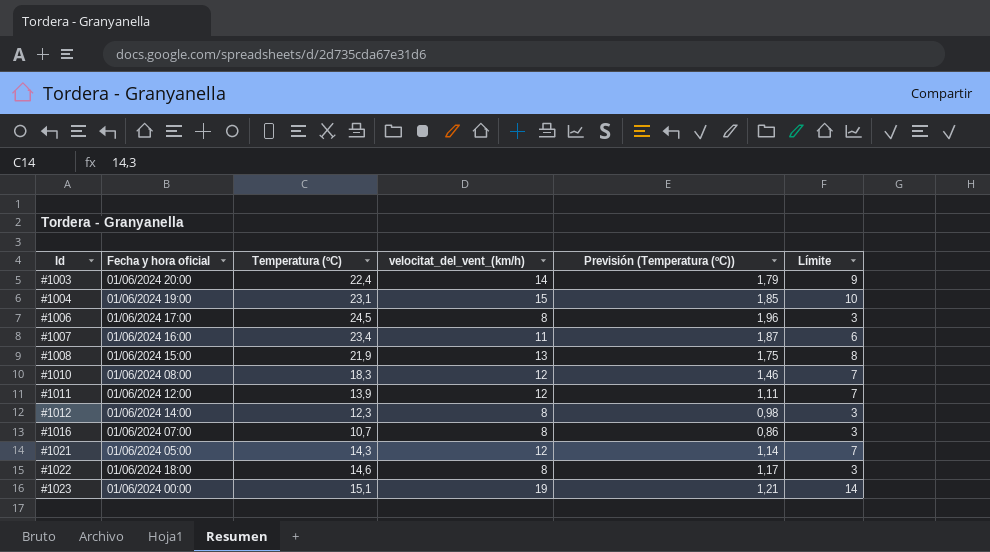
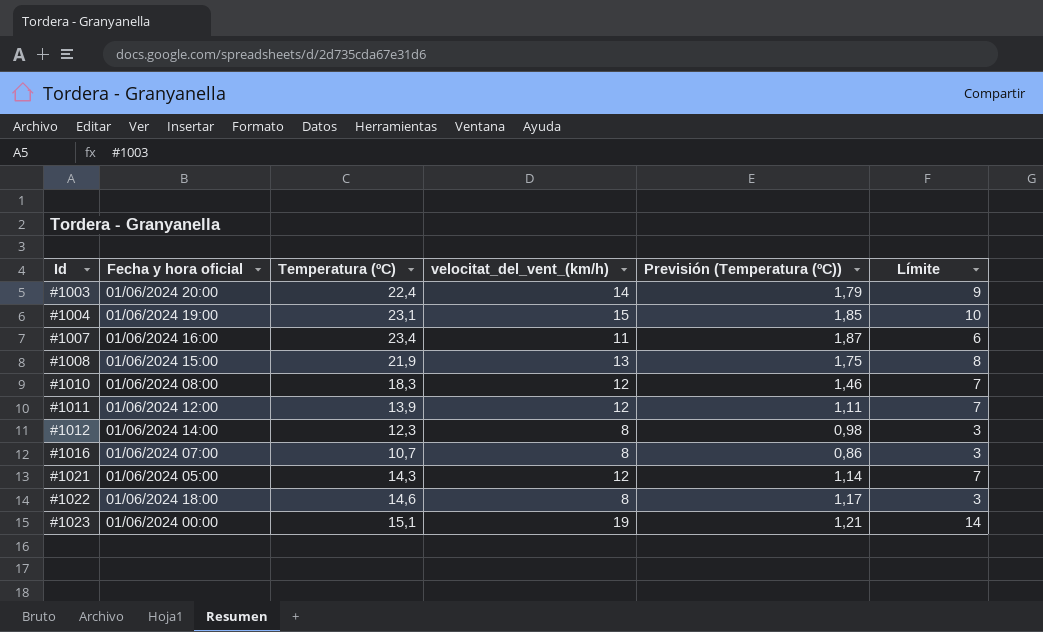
row #1006: 01/06/2024 17:00 | 24,5 | 8 | 1,96 | 3 -> none

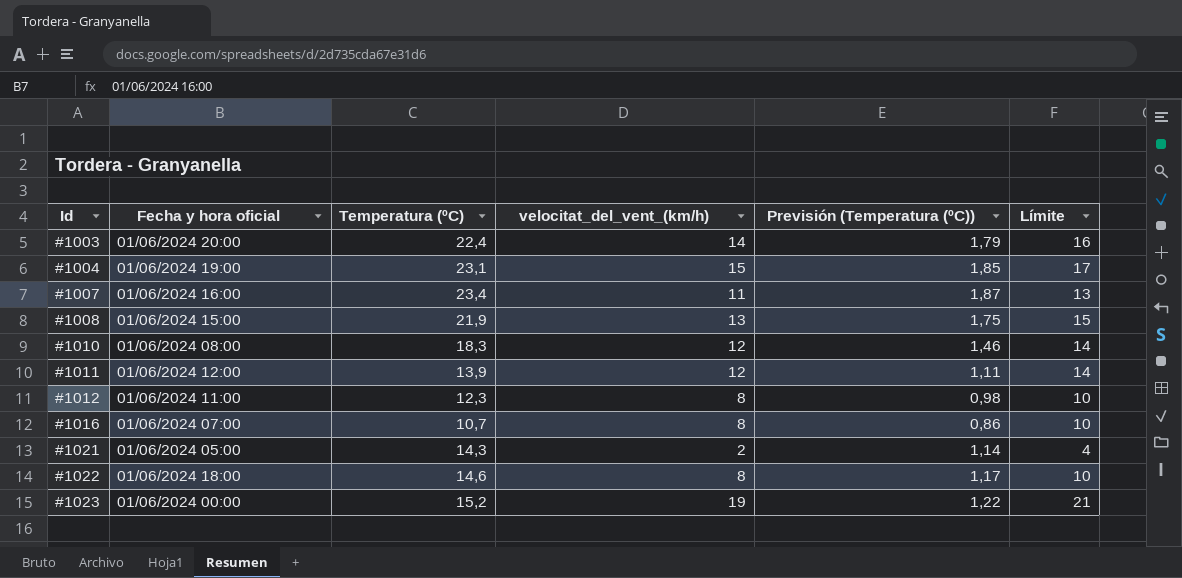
column Límite | formula: [velocitat_del_vent_(km/h)] - 5 -> [velocitat_del_vent_(km/h)] + 2
#1012 | Fecha y hora oficial: 01/06/2024 14:00 -> 01/06/2024 11:00
#1021 | velocitat_del_vent_(km/h): 12 -> 2
#1023 | Temperatura (ºC): 15,1 -> 15,2
#1023 | Previsión (Temperatura (ºC)): 1,21 -> 1,22

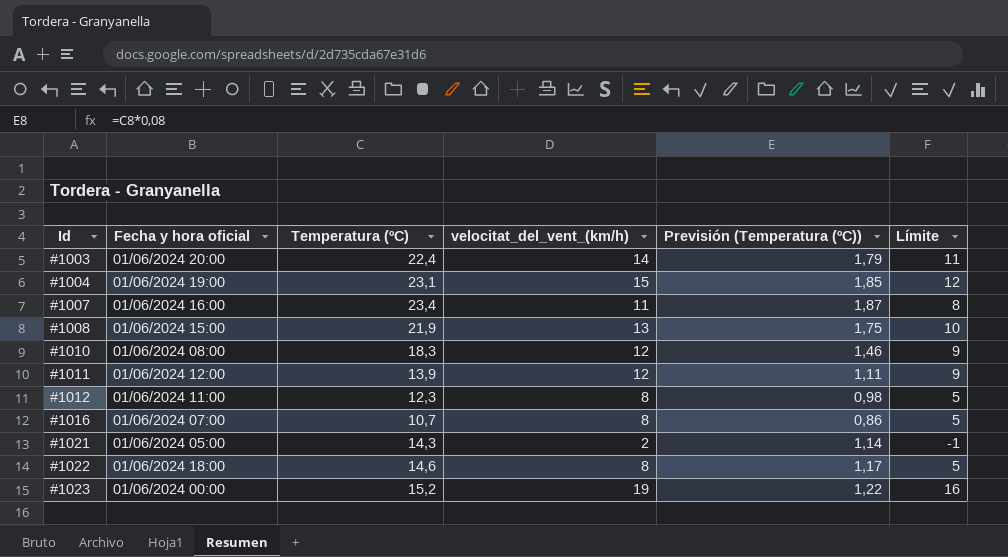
column Límite | formula: [velocitat_del_vent_(km/h)] + 2 -> [velocitat_del_vent_(km/h)] - 3

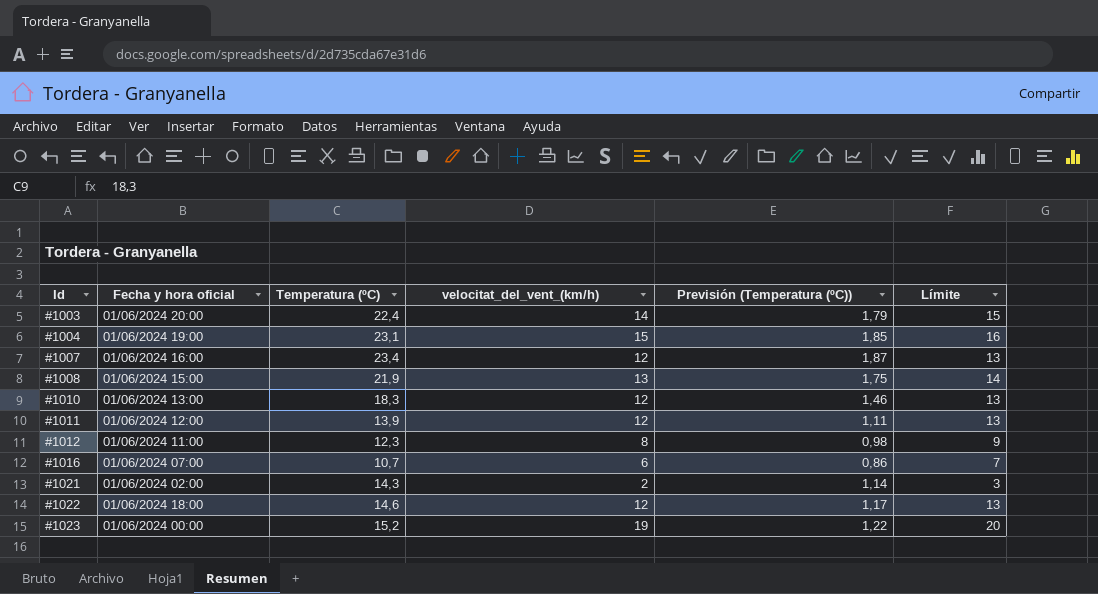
column Límite | formula: [velocitat_del_vent_(km/h)] - 3 -> [velocitat_del_vent_(km/h)] + 1
#1007 | velocitat_del_vent_(km/h): 11 -> 12
#1010 | Fecha y hora oficial: 01/06/2024 08:00 -> 01/06/2024 13:00
#1016 | velocitat_del_vent_(km/h): 8 -> 6
#1021 | Fecha y hora oficial: 01/06/2024 05:00 -> 01/06/2024 02:00
#1022 | velocitat_del_vent_(km/h): 8 -> 12

